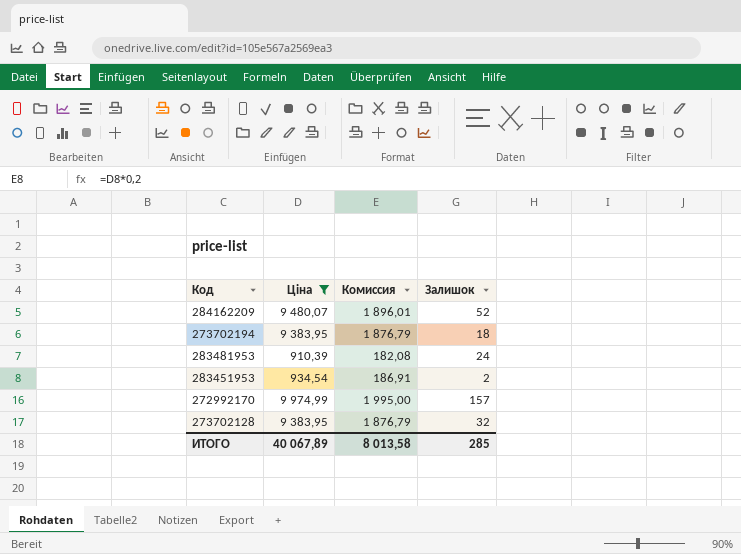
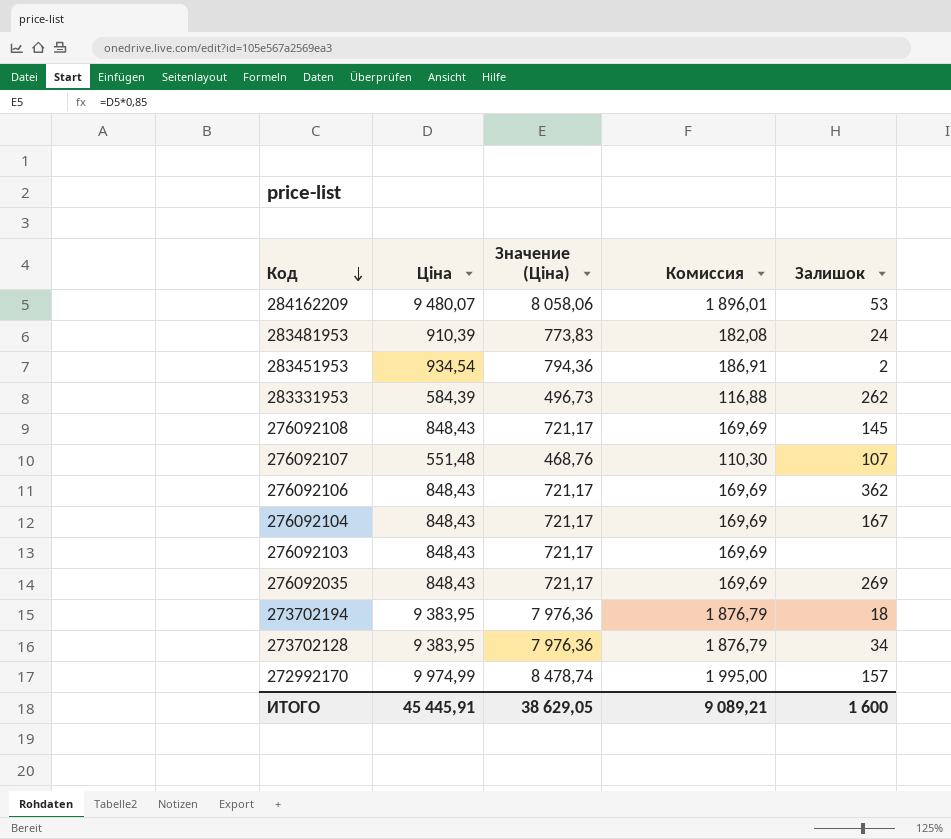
filter: Ціна >= 910,39 -> none
row order: none -> Код descending
column Значение (Ціна) | formula: none -> [Ціна] * 0,85
284162209 | Залишок: 52 -> 53
273702128 | Залишок: 32 -> 34
ИТОГО | Ціна: 40 067,89 -> 45 445,91
ИТОГО | Комиссия: 8 013,58 -> 9 089,21
ИТОГО | Залишок: 285 -> 1 600

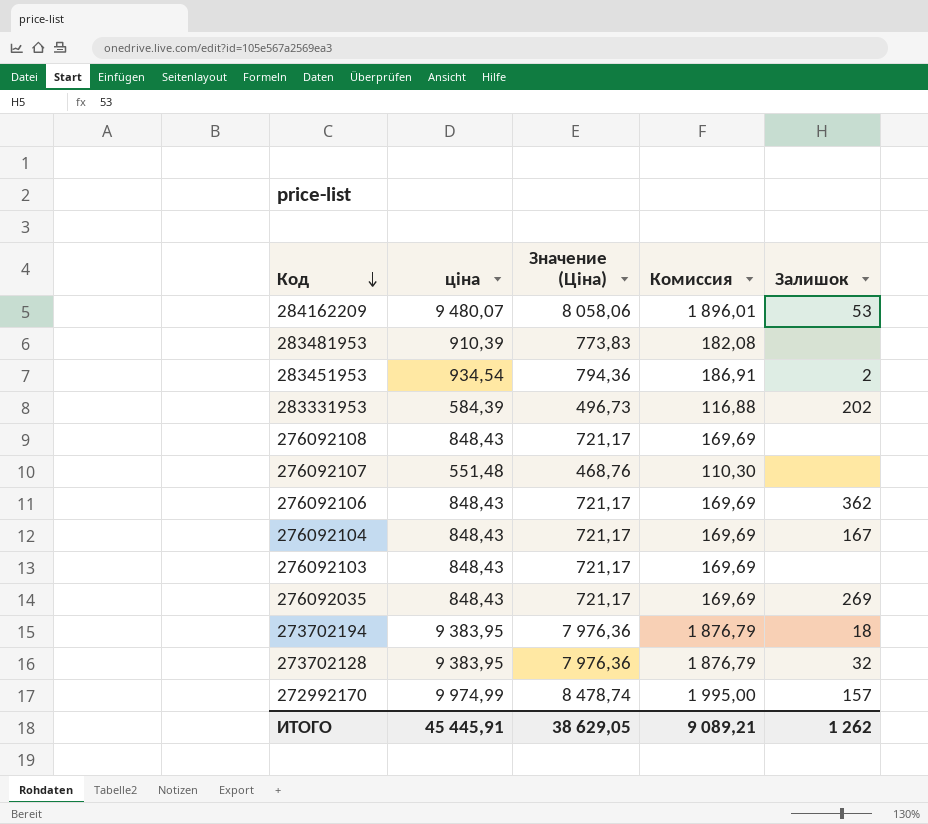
column name: Ціна -> ціна
283481953 | Залишок: 24 -> none
283331953 | Залишок: 262 -> 202
276092108 | Залишок: 145 -> none
276092107 | Залишок: 107 -> none
273702128 | Залишок: 34 -> 32
ИТОГО | Залишок: 1 600 -> 1 262

